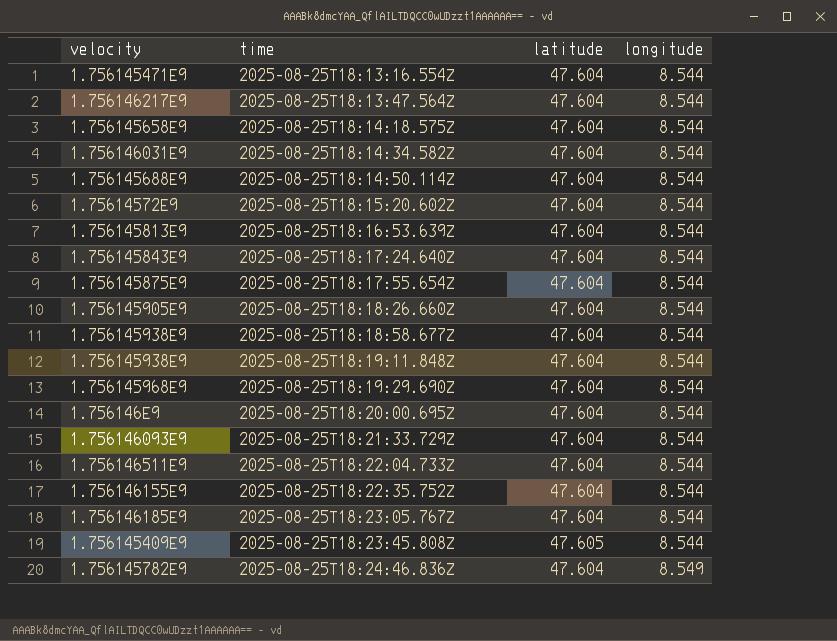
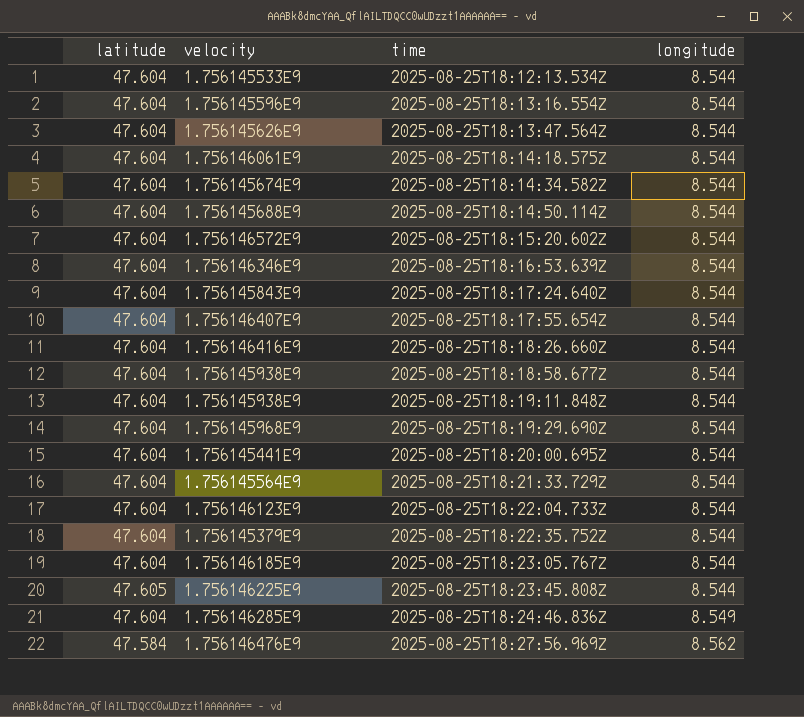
column latitude | position: 3 -> 1
row 2025-08-25T18:12:13.534Z: none -> 47.604 | 1.756145533E9 | 8.544
2025-08-25T18:13:16.554Z | velocity: 1.756145471E9 -> 1.756145596E9
2025-08-25T18:13:47.564Z | velocity: 1.756146217E9 -> 1.756145626E9
2025-08-25T18:14:18.575Z | velocity: 1.756145658E9 -> 1.756146061E9
2025-08-25T18:14:34.582Z | velocity: 1.756146031E9 -> 1.756145674E9
2025-08-25T18:15:20.602Z | velocity: 1.75614572E9 -> 1.756146572E9
2025-08-25T18:16:53.639Z | velocity: 1.756145813E9 -> 1.756146346E9
2025-08-25T18:17:55.654Z | velocity: 1.756145875E9 -> 1.756146407E9
2025-08-25T18:18:26.660Z | velocity: 1.756145905E9 -> 1.756146416E9
2025-08-25T18:20:00.695Z | velocity: 1.756146E9 -> 1.756145441E9
2025-08-25T18:21:33.729Z | velocity: 1.756146093E9 -> 1.756145564E9
2025-08-25T18:22:04.733Z | velocity: 1.756146511E9 -> 1.756146123E9
2025-08-25T18:22:35.752Z | velocity: 1.756146155E9 -> 1.756145379E9
2025-08-25T18:23:45.808Z | velocity: 1.756145409E9 -> 1.756146225E9
2025-08-25T18:24:46.836Z | velocity: 1.756145782E9 -> 1.756146285E9
row 2025-08-25T18:27:56.969Z: none -> 47.584 | 1.756146476E9 | 8.562

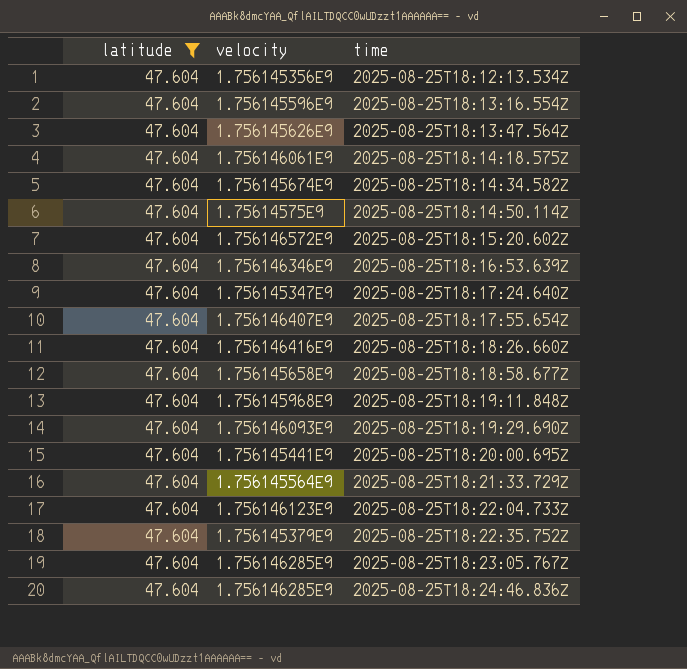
filter: none -> latitude = 47.604
column longitude | position: 4 -> none
2025-08-25T18:12:13.534Z | velocity: 1.756145533E9 -> 1.756145356E9
2025-08-25T18:14:50.114Z | velocity: 1.756145688E9 -> 1.75614575E9
2025-08-25T18:17:24.640Z | velocity: 1.756145843E9 -> 1.756145347E9
2025-08-25T18:18:58.677Z | velocity: 1.756145938E9 -> 1.756145658E9
2025-08-25T18:19:11.848Z | velocity: 1.756145938E9 -> 1.756145968E9
2025-08-25T18:19:29.690Z | velocity: 1.756145968E9 -> 1.756146093E9
2025-08-25T18:23:05.767Z | velocity: 1.756146185E9 -> 1.756146285E9

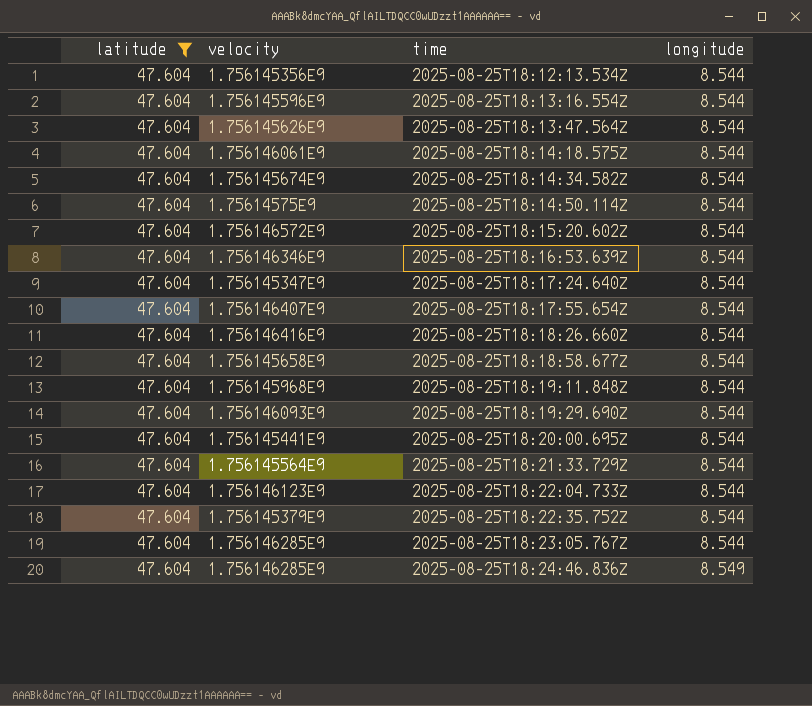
column longitude | position: none -> 4

